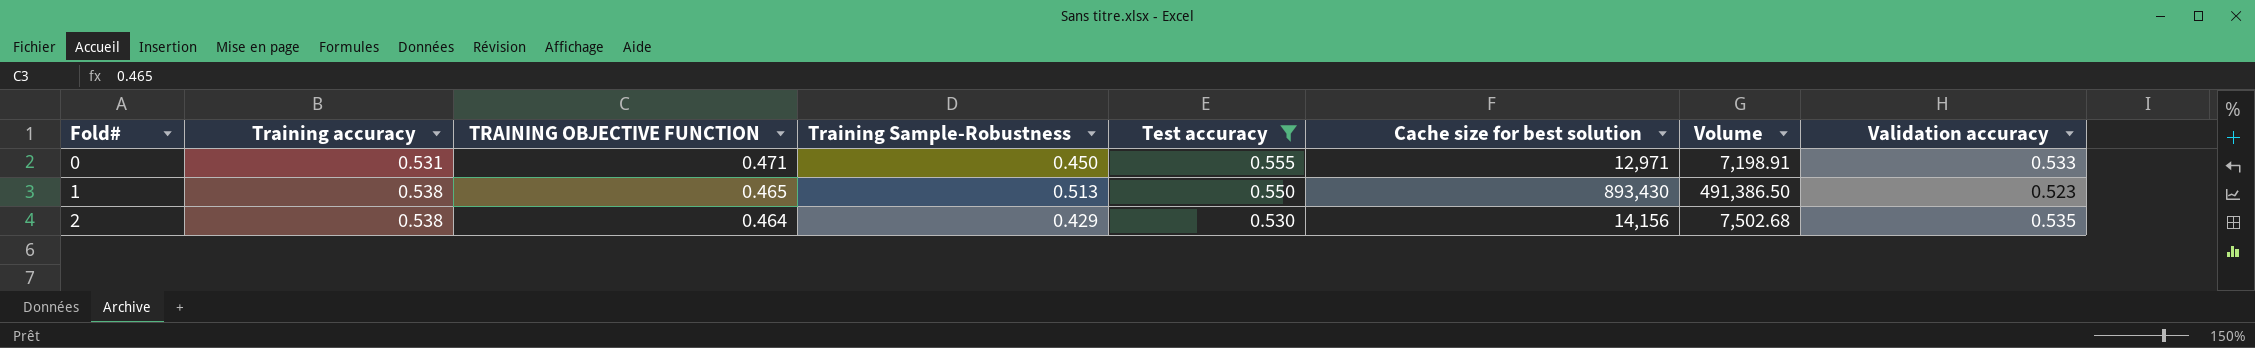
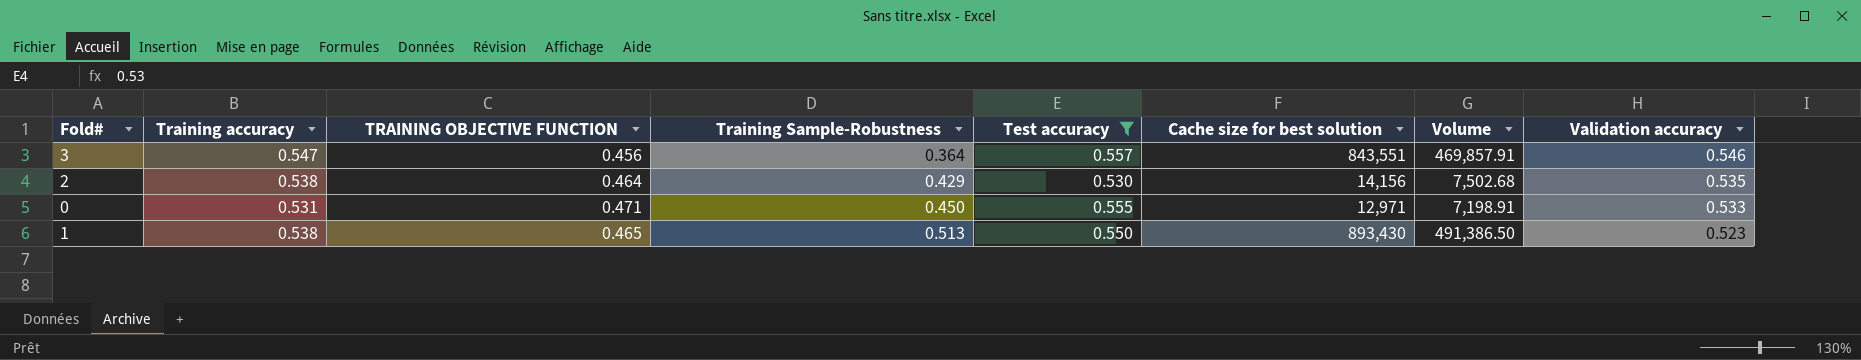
row order: Fold# ascending -> Training Sample-Robustness ascending
row 3: none -> 0.547 | 0.456 | 0.364 | 0.557 | 843,551 | 469,857.91 | 0.546

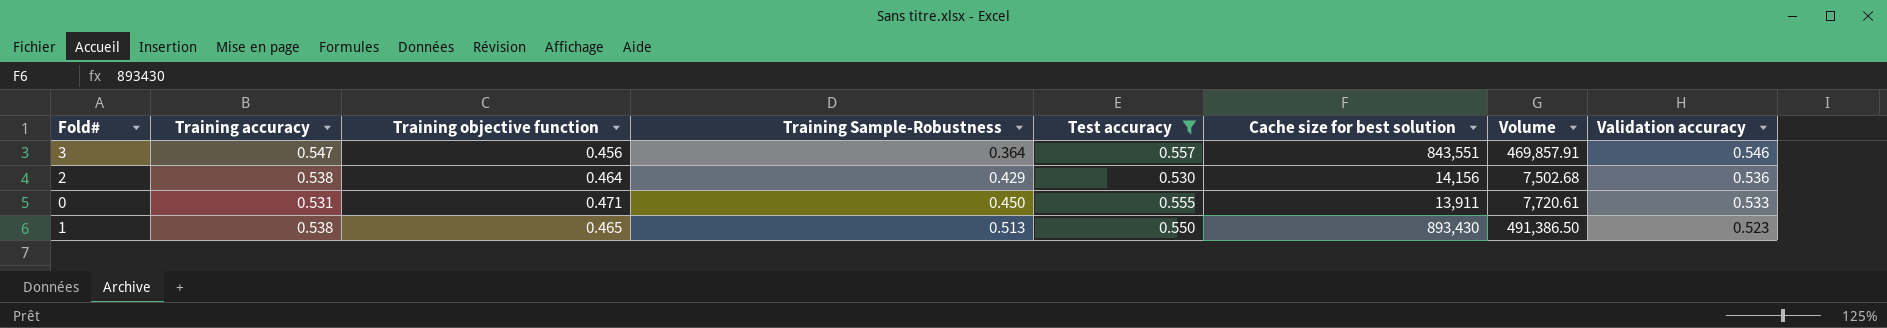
column name: TRAINING OBJECTIVE FUNCTION -> Training objective function
2 | Validation accuracy: 0.535 -> 0.536
0 | Cache size for best solution: 12,971 -> 13,911
0 | Volume: 7,198.91 -> 7,720.61

